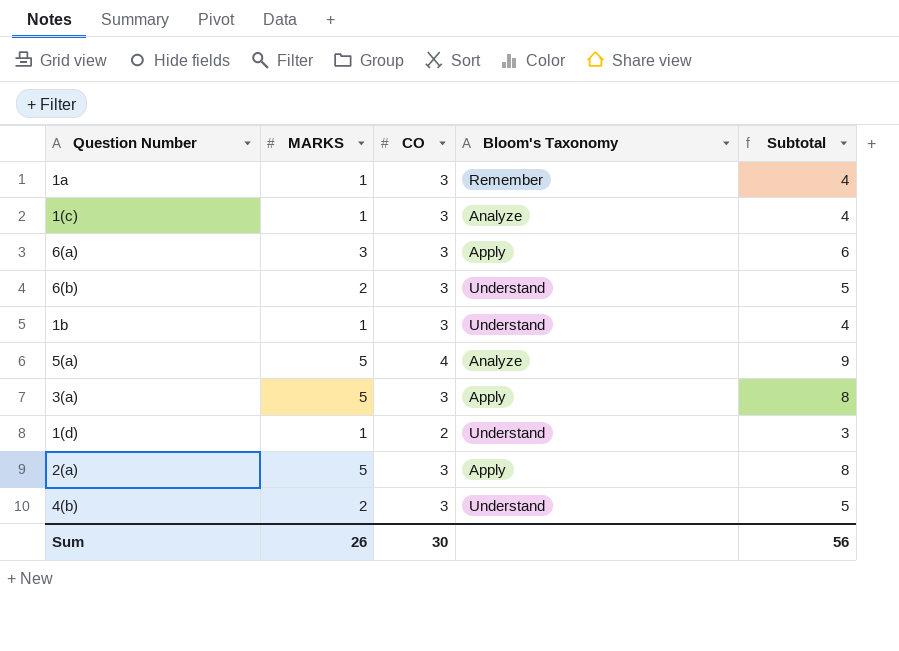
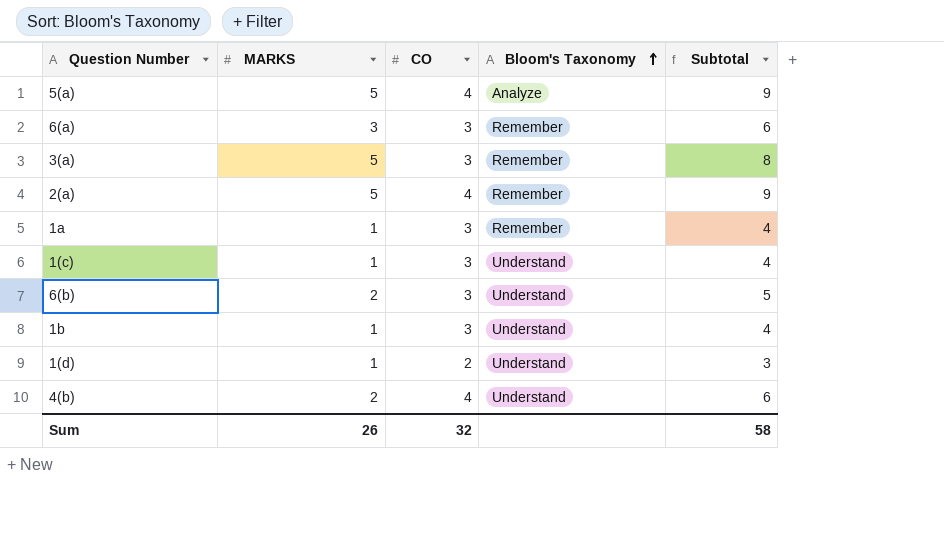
row order: none -> Bloom's Taxonomy ascending
6(a) | Bloom's Taxonomy: Apply -> Remember
3(a) | Bloom's Taxonomy: Apply -> Remember
2(a) | CO: 3 -> 4
2(a) | Bloom's Taxonomy: Apply -> Remember
2(a) | Subtotal: 8 -> 9
1(c) | Bloom's Taxonomy: Analyze -> Understand
4(b) | CO: 3 -> 4
4(b) | Subtotal: 5 -> 6
Sum | CO: 30 -> 32
Sum | Subtotal: 56 -> 58

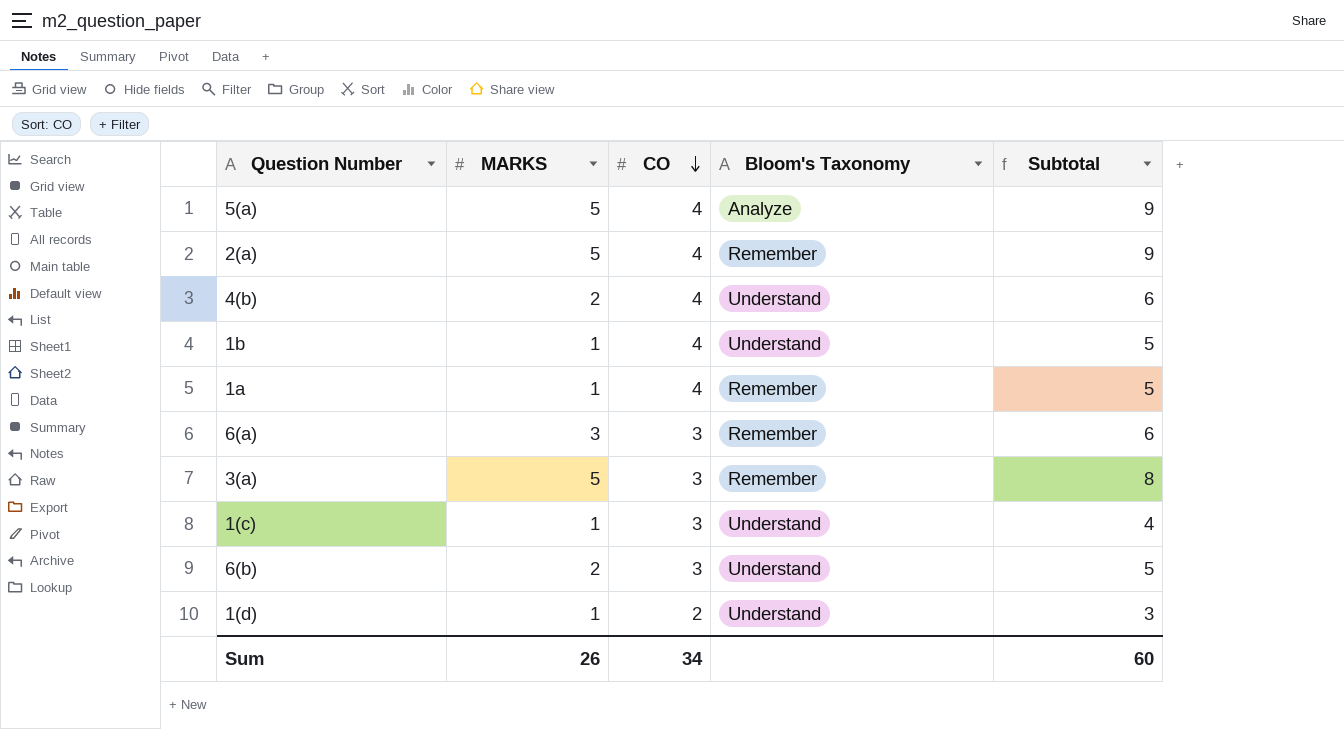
row order: Bloom's Taxonomy ascending -> CO descending
1b | CO: 3 -> 4
1b | Subtotal: 4 -> 5
1a | CO: 3 -> 4
1a | Subtotal: 4 -> 5
Sum | CO: 32 -> 34
Sum | Subtotal: 58 -> 60

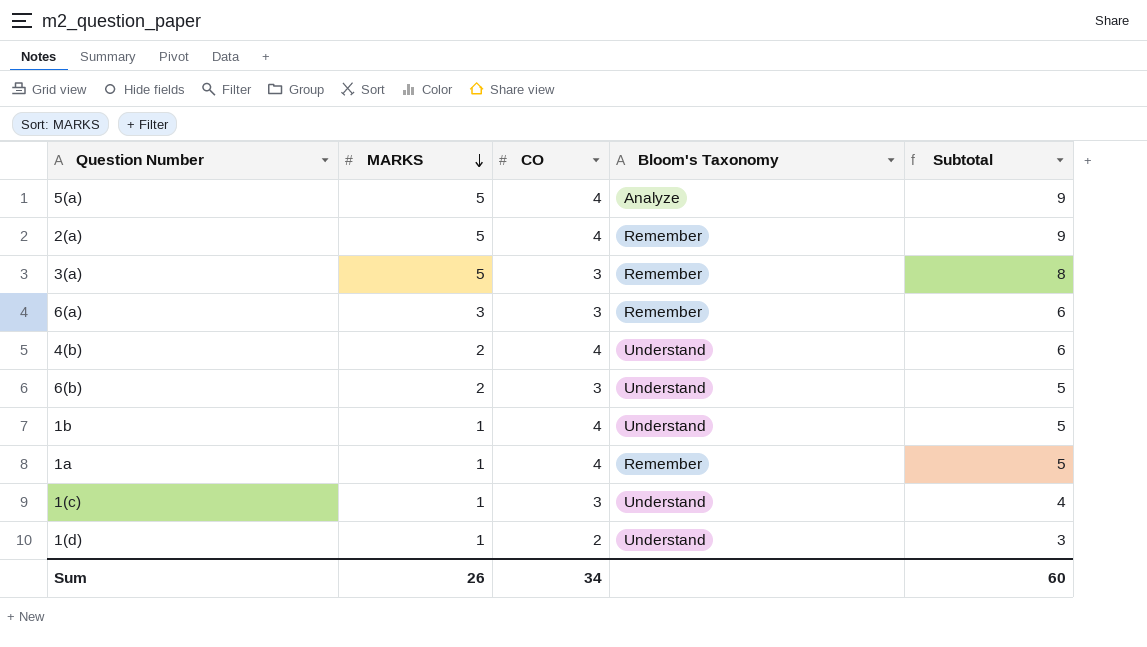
row order: CO descending -> MARKS descending

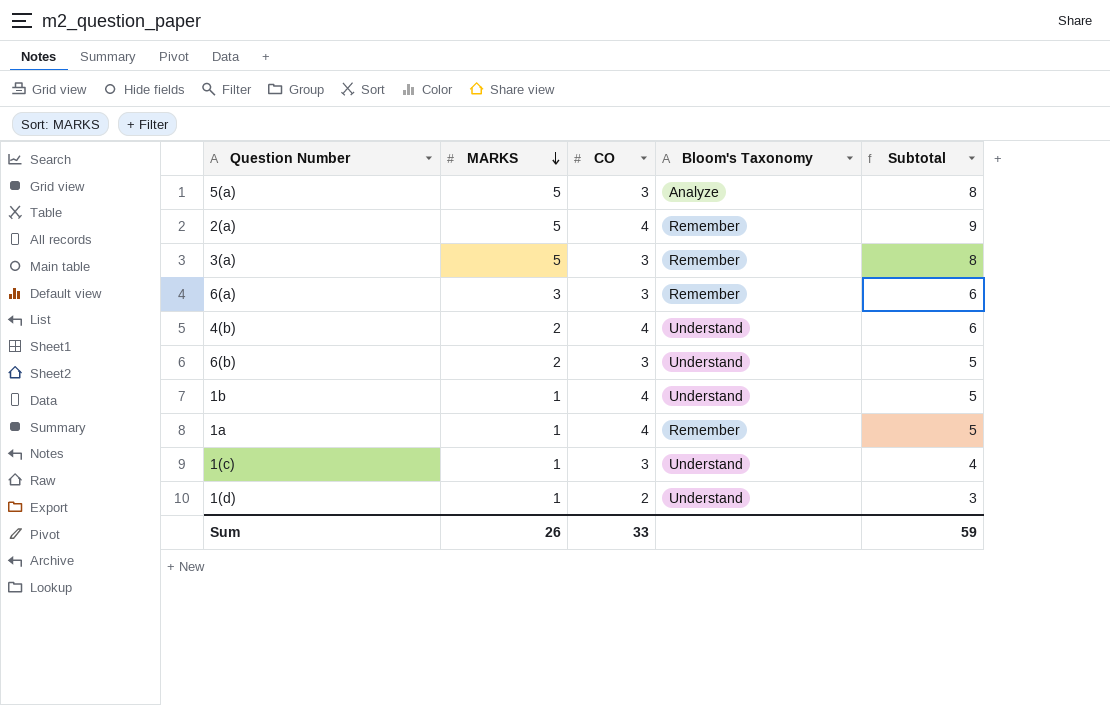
5(a) | CO: 4 -> 3
5(a) | Subtotal: 9 -> 8
Sum | CO: 34 -> 33
Sum | Subtotal: 60 -> 59

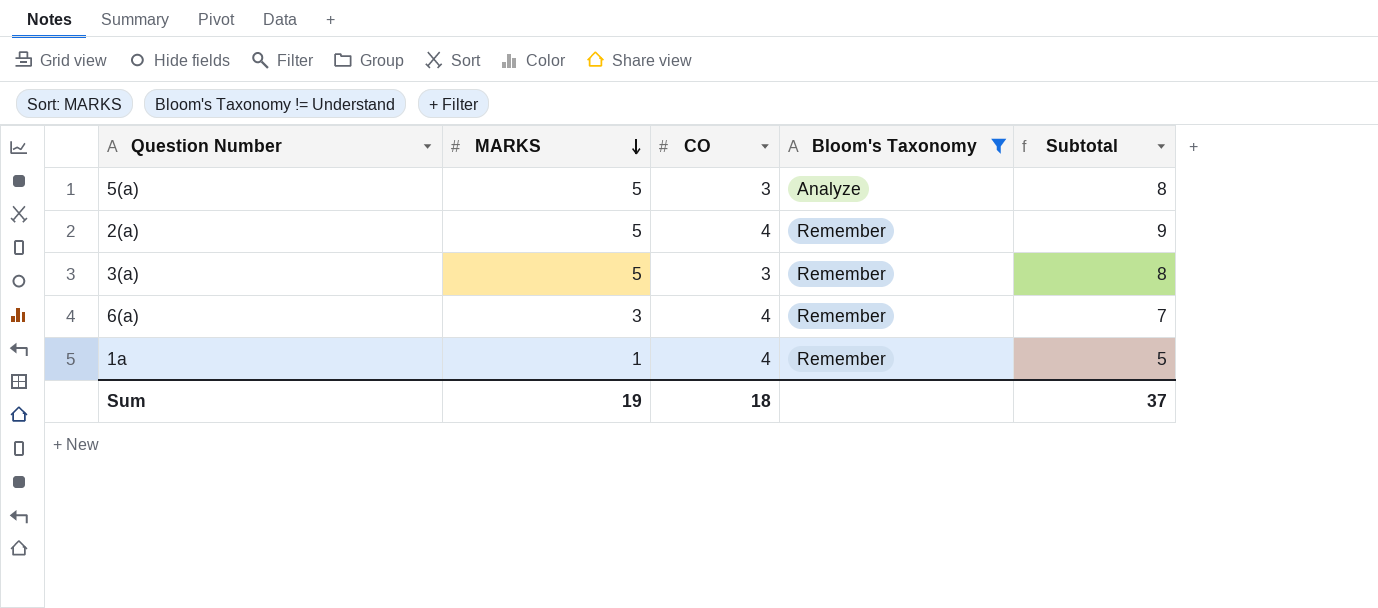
filter: none -> Bloom's Taxonomy != Understand
6(a) | CO: 3 -> 4
6(a) | Subtotal: 6 -> 7
Sum | MARKS: 26 -> 19
Sum | CO: 33 -> 18
Sum | Subtotal: 59 -> 37

